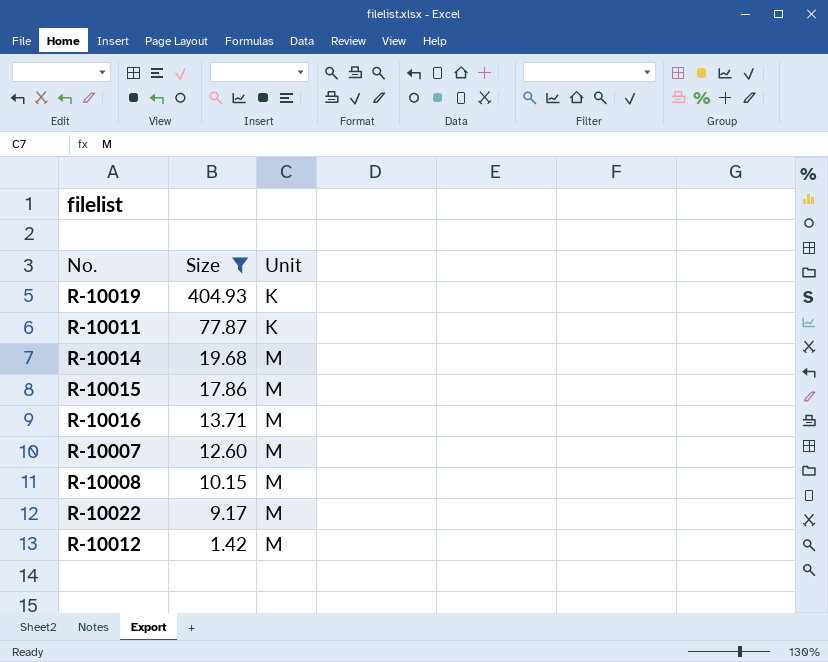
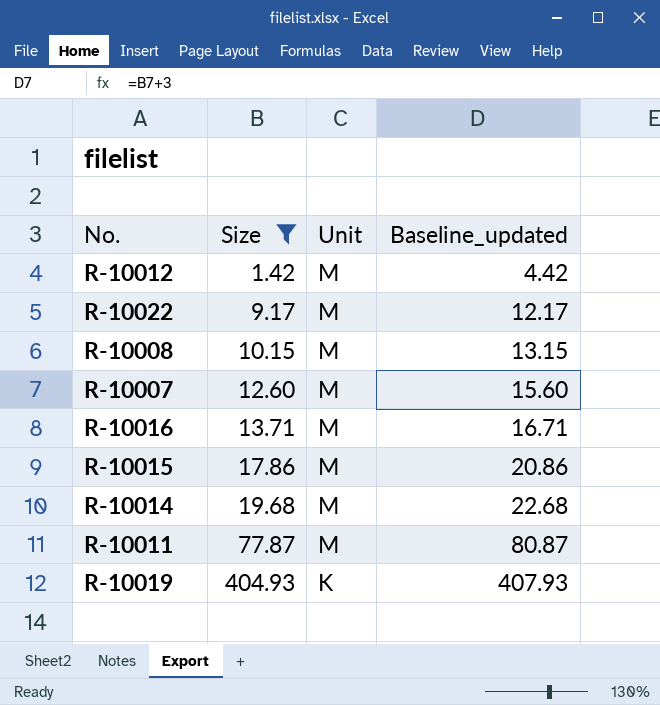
row order: Size descending -> Size ascending
column Baseline_updated | formula: none -> [Size] + 3
R-10011 | Unit: K -> M

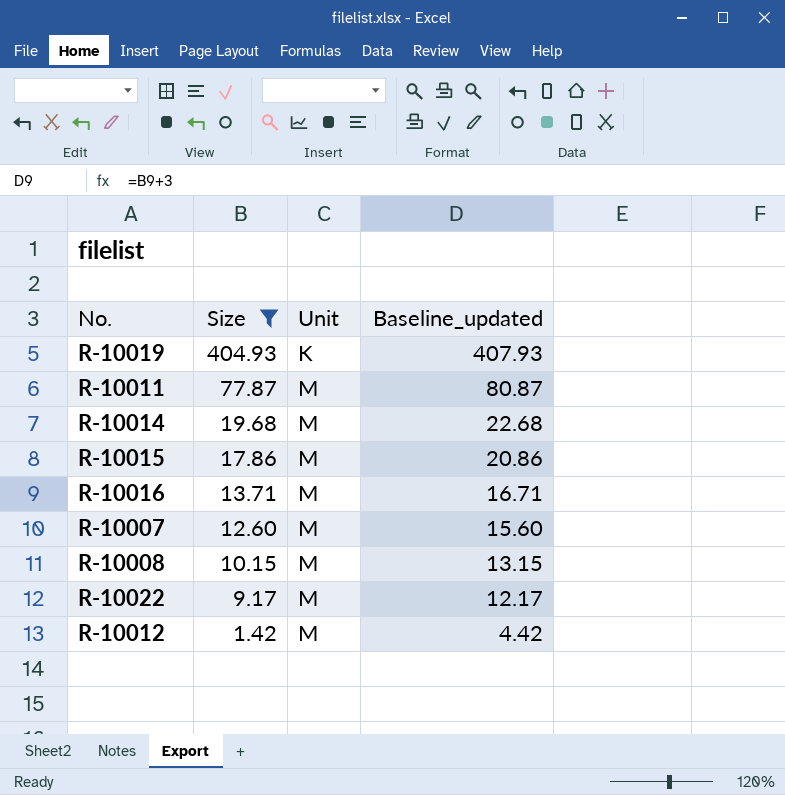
row order: Size ascending -> Size descending

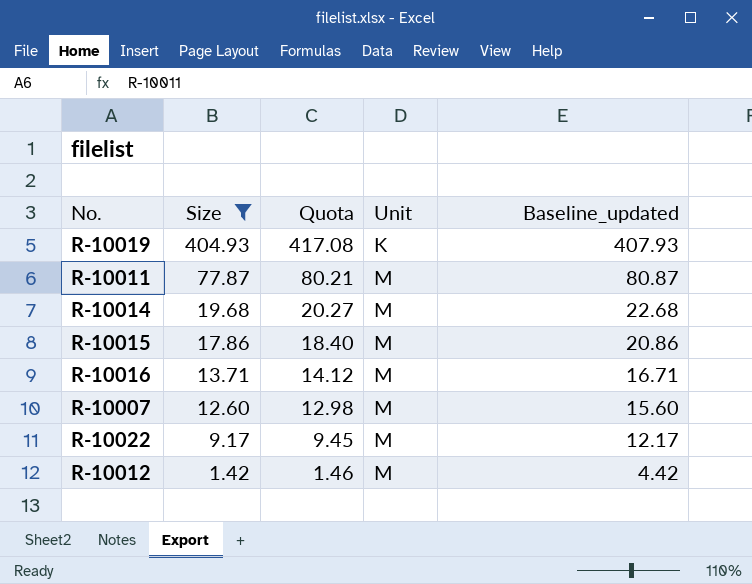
column Quota | formula: none -> [Size] * 1.03
row R-10008: 10.15 | M | 13.15 -> none

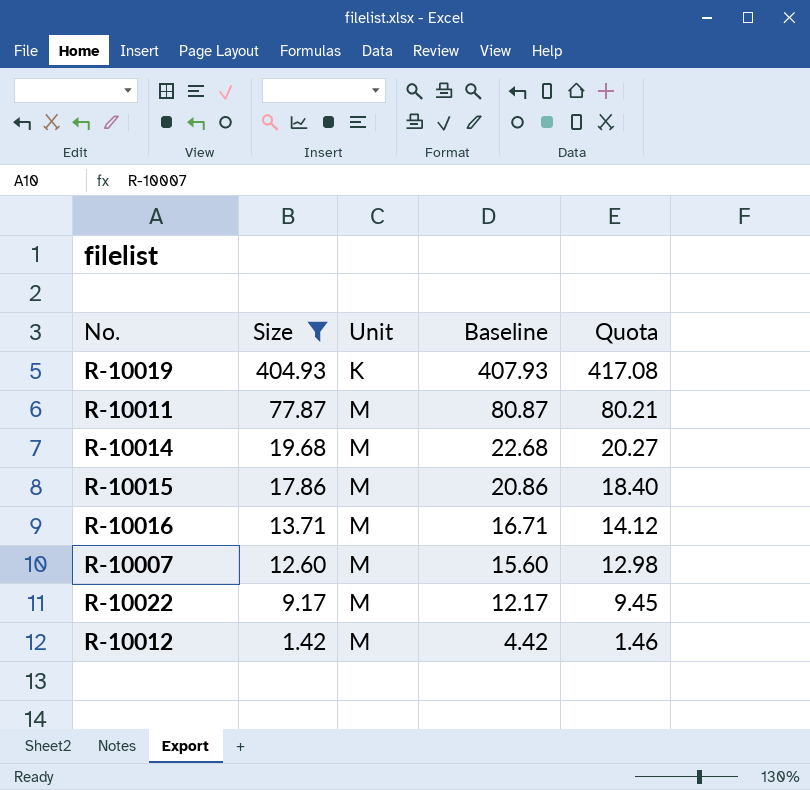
column name: Baseline_updated -> Baseline
column Quota | position: 3 -> 5

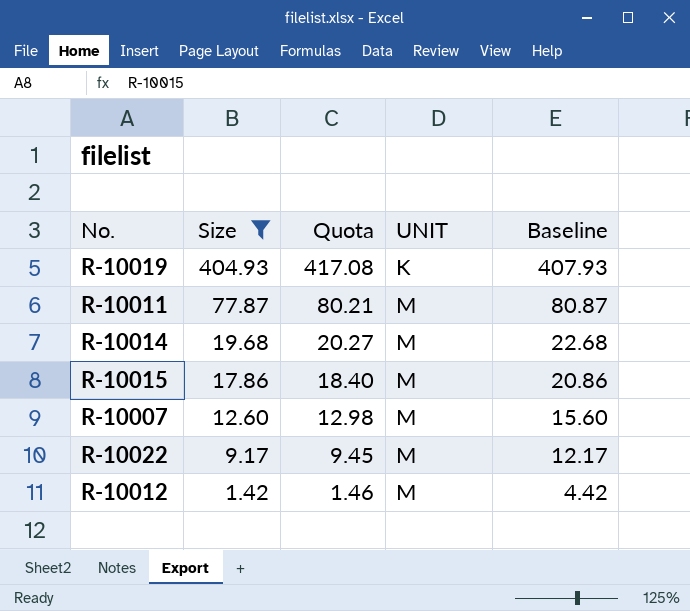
column Quota | position: 5 -> 3
column name: Unit -> UNIT
row R-10016: 13.71 | M | 16.71 | 14.12 -> none

